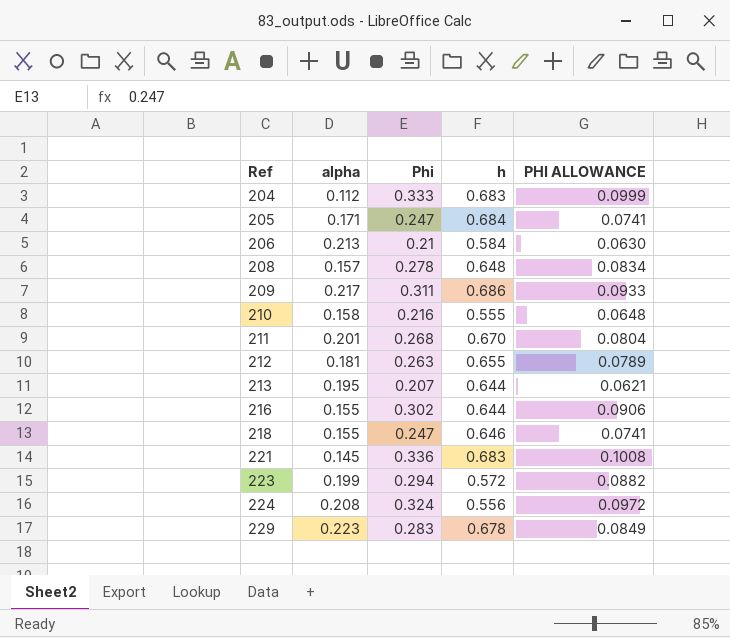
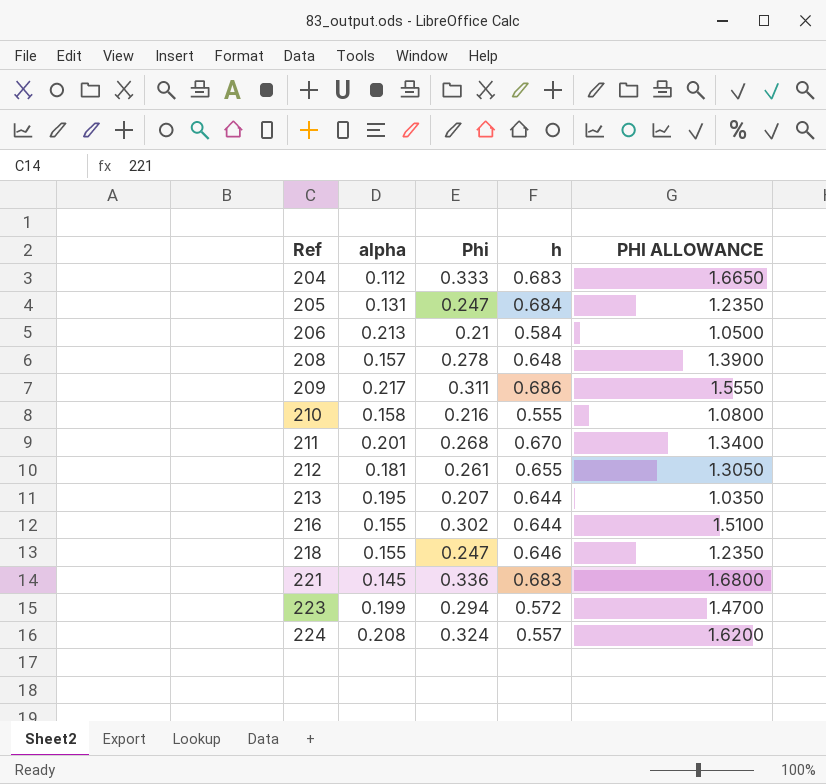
column PHI ALLOWANCE | formula: [Phi] * 0.3 -> [Phi] * 5
row 229: 0.223 | 0.283 | 0.678 | 0.0849 -> none
205 | alpha: 0.171 -> 0.131
212 | Phi: 0.263 -> 0.261
224 | h: 0.556 -> 0.557

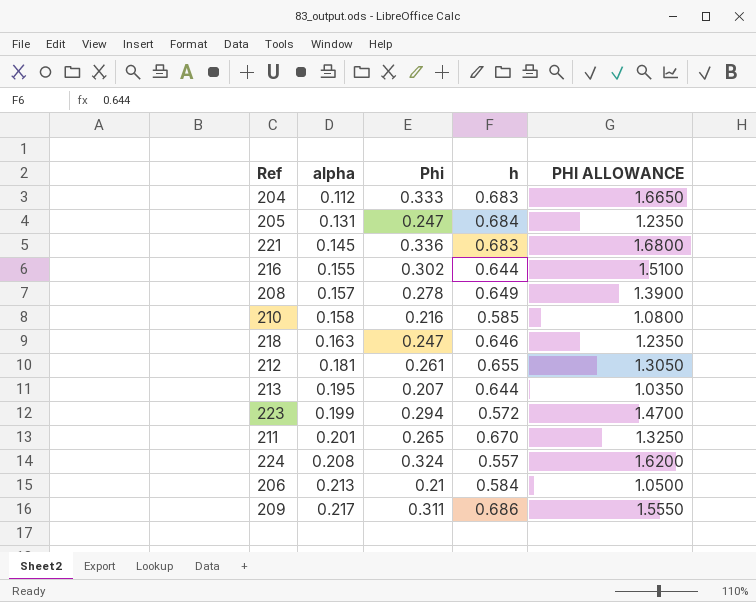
row order: Ref ascending -> alpha ascending
208 | h: 0.648 -> 0.649
210 | h: 0.555 -> 0.585
218 | alpha: 0.155 -> 0.163
211 | Phi: 0.268 -> 0.265
211 | PHI ALLOWANCE: 1.3400 -> 1.3250

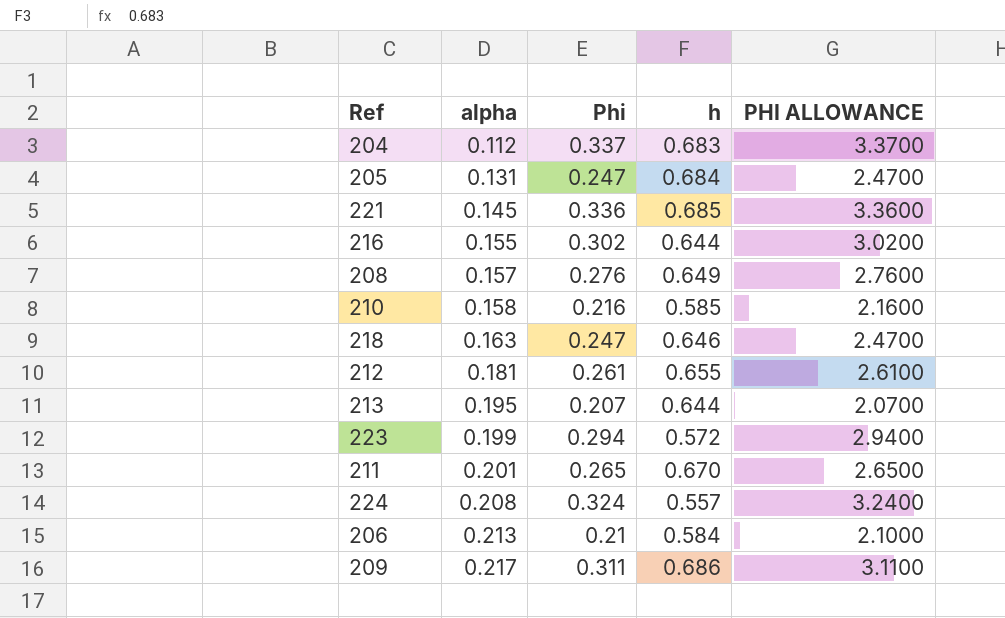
column PHI ALLOWANCE | formula: [Phi] * 5 -> [Phi] * 10
204 | Phi: 0.333 -> 0.337
221 | h: 0.683 -> 0.685
208 | Phi: 0.278 -> 0.276

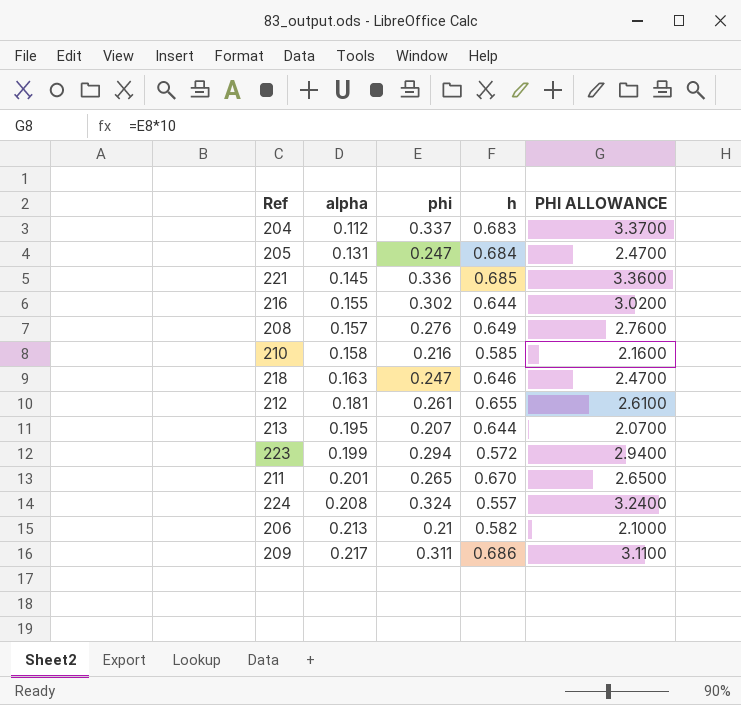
column name: Phi -> phi
206 | h: 0.584 -> 0.582

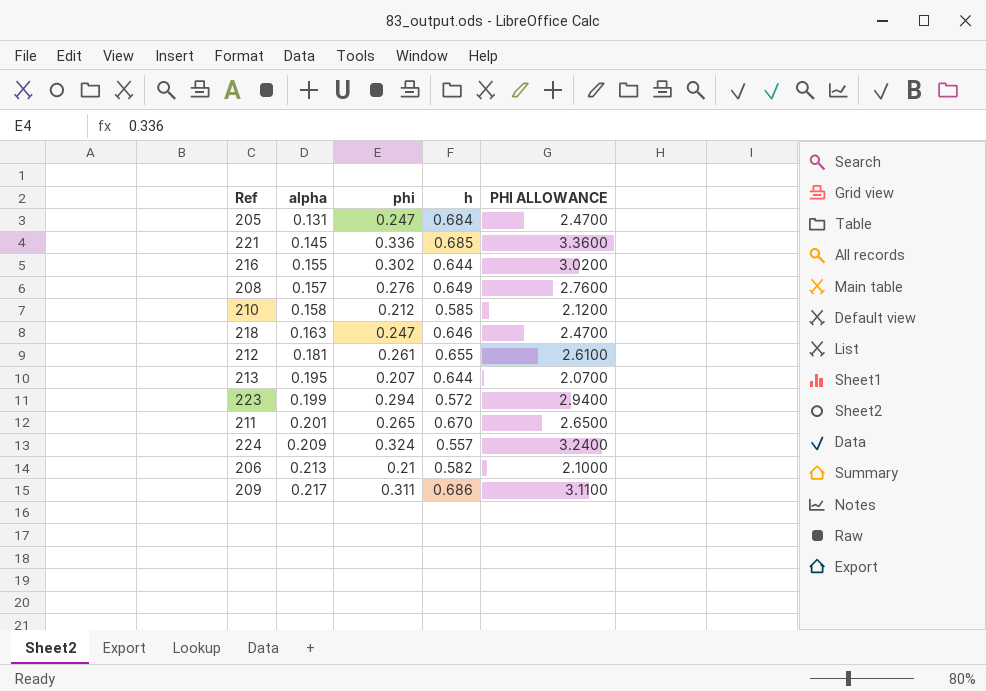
row 204: 0.112 | 0.337 | 0.683 | 3.3700 -> none
210 | phi: 0.216 -> 0.212
210 | PHI ALLOWANCE: 2.1600 -> 2.1200
224 | alpha: 0.208 -> 0.209

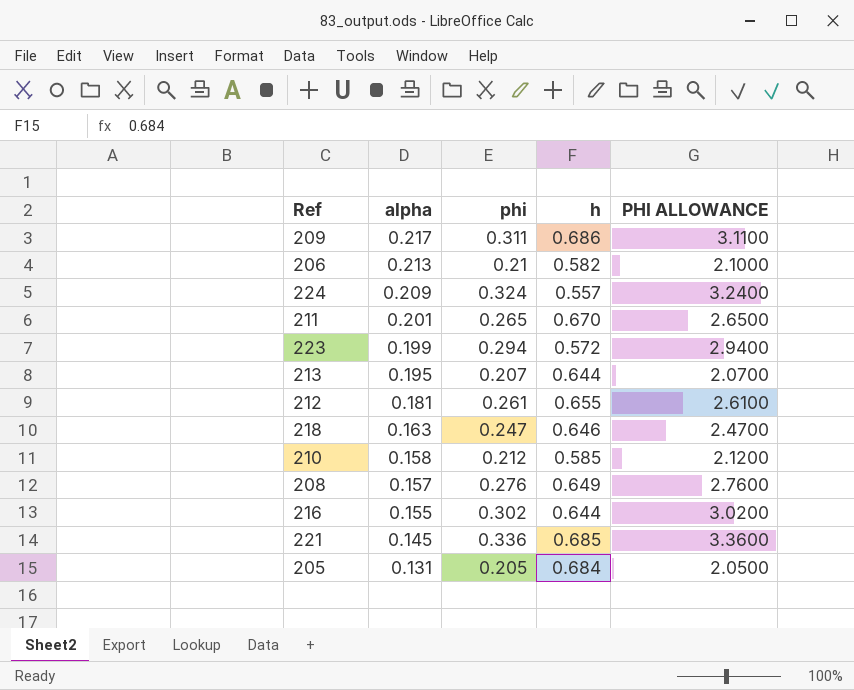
row order: alpha ascending -> alpha descending
205 | phi: 0.247 -> 0.205
205 | PHI ALLOWANCE: 2.4700 -> 2.0500

